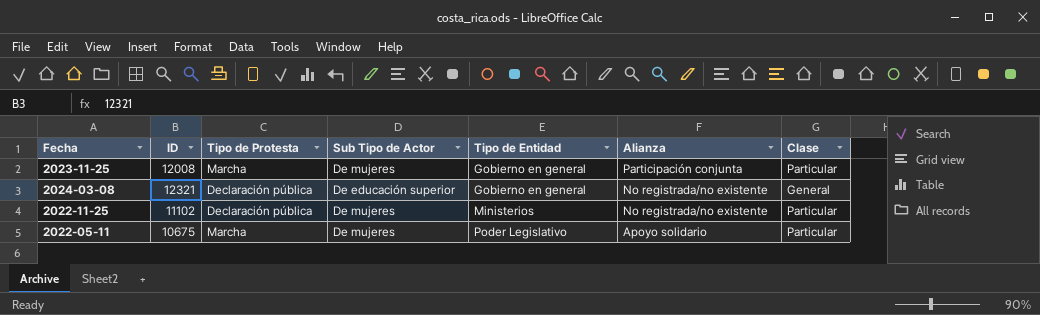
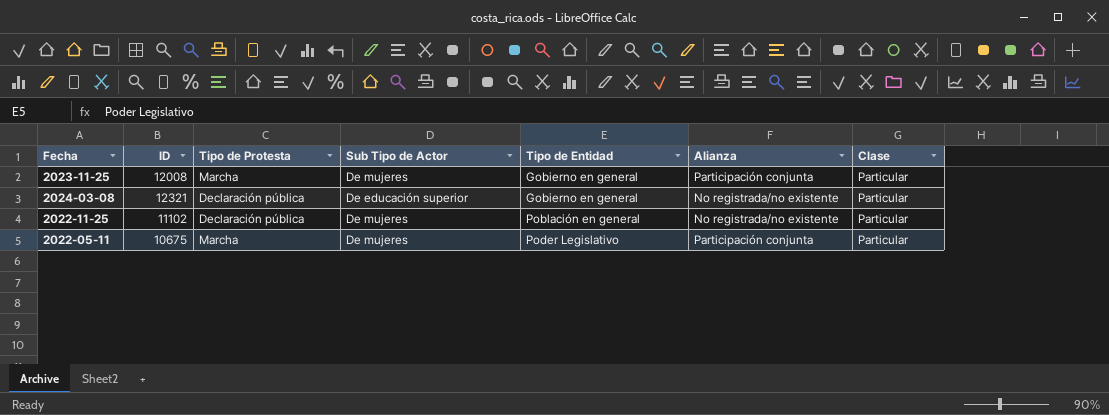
2024-03-08 | Clase: General -> Particular
2022-11-25 | Tipo de Entidad: Ministerios -> Población en general
2022-05-11 | Alianza: Apoyo solidario -> Participación conjunta

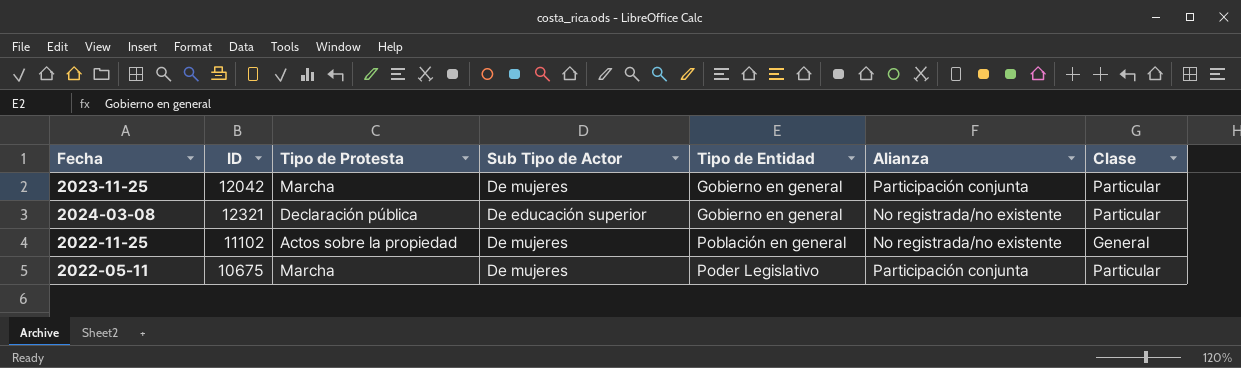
2023-11-25 | ID: 12008 -> 12042
2022-11-25 | Tipo de Protesta: Declaración pública -> Actos sobre la propiedad
2022-11-25 | Clase: Particular -> General

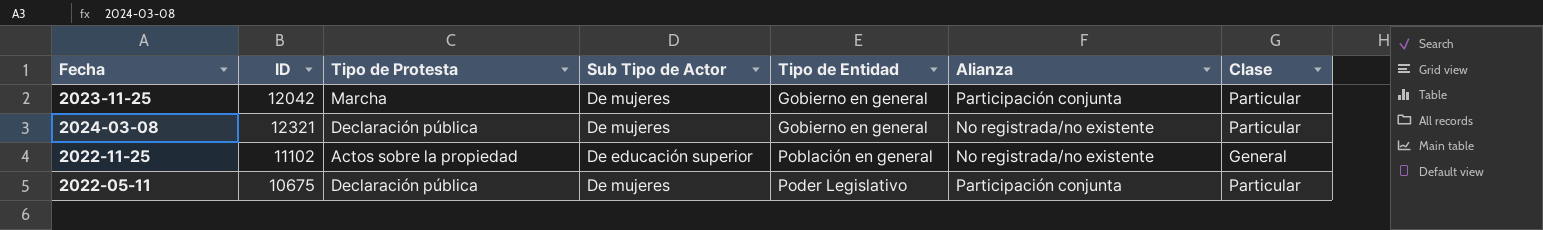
2024-03-08 | Sub Tipo de Actor: De educación superior -> De mujeres
2022-11-25 | Sub Tipo de Actor: De mujeres -> De educación superior
2022-05-11 | Tipo de Protesta: Marcha -> Declaración pública

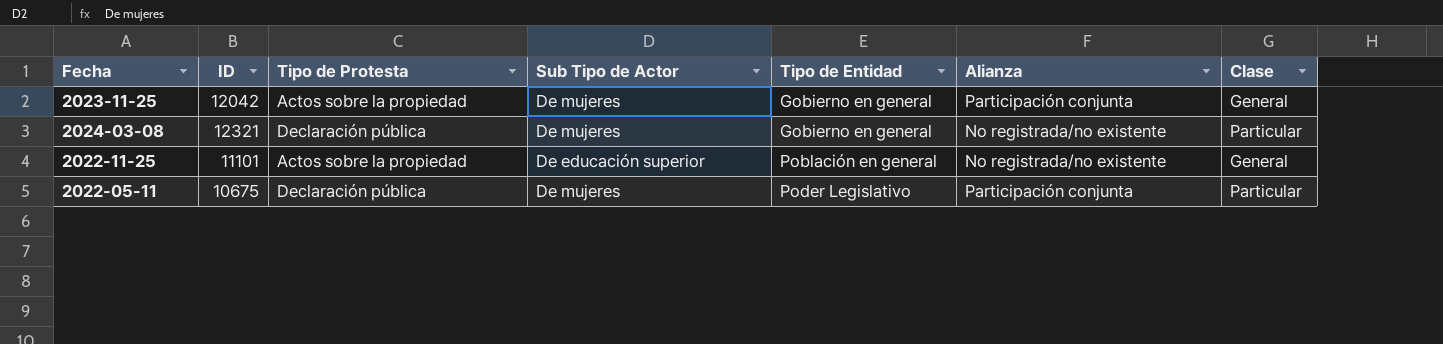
2023-11-25 | Tipo de Protesta: Marcha -> Actos sobre la propiedad
2023-11-25 | Clase: Particular -> General
2022-11-25 | ID: 11102 -> 11101

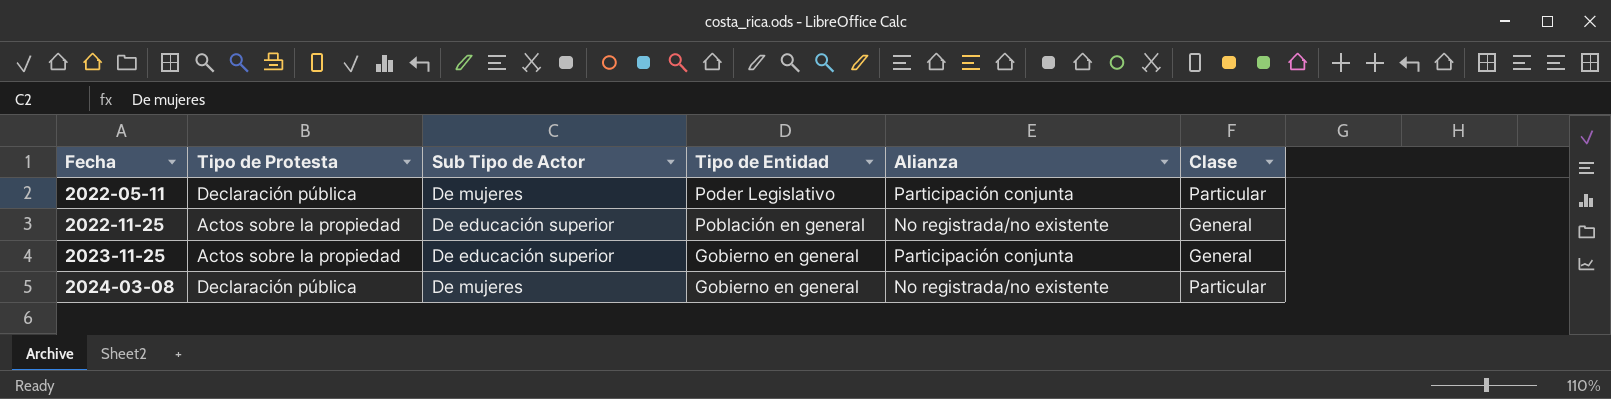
row order: Tipo de Entidad ascending -> Fecha ascending
column ID | position: 2 -> none
2023-11-25 | Sub Tipo de Actor: De mujeres -> De educación superior

